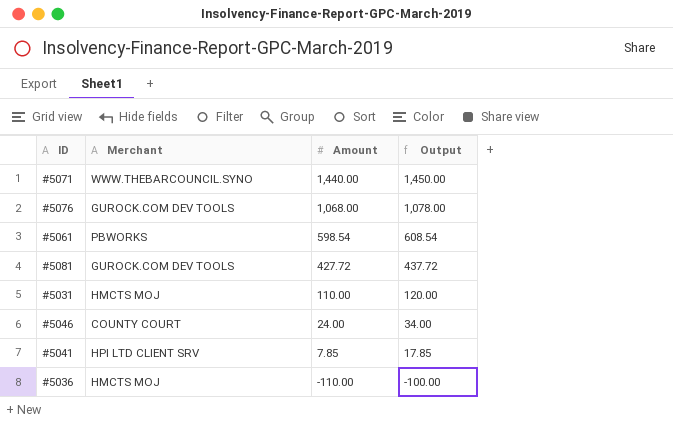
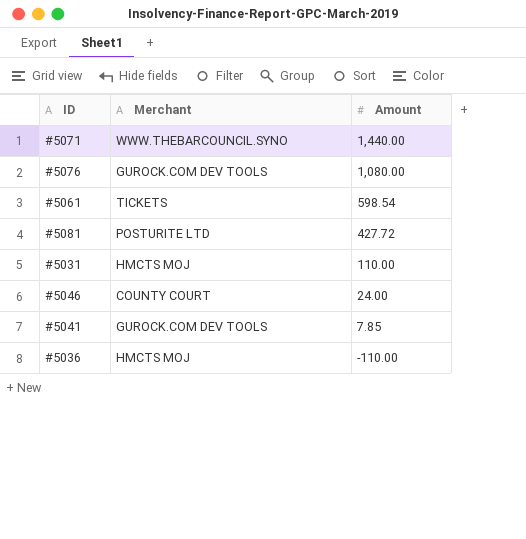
column Output | formula: [Amount] + 10 -> none
#5076 | Amount: 1,068.00 -> 1,080.00
#5061 | Merchant: PBWORKS -> TICKETS
#5081 | Merchant: GUROCK.COM DEV TOOLS -> POSTURITE LTD
#5041 | Merchant: HPI LTD CLIENT SRV -> GUROCK.COM DEV TOOLS

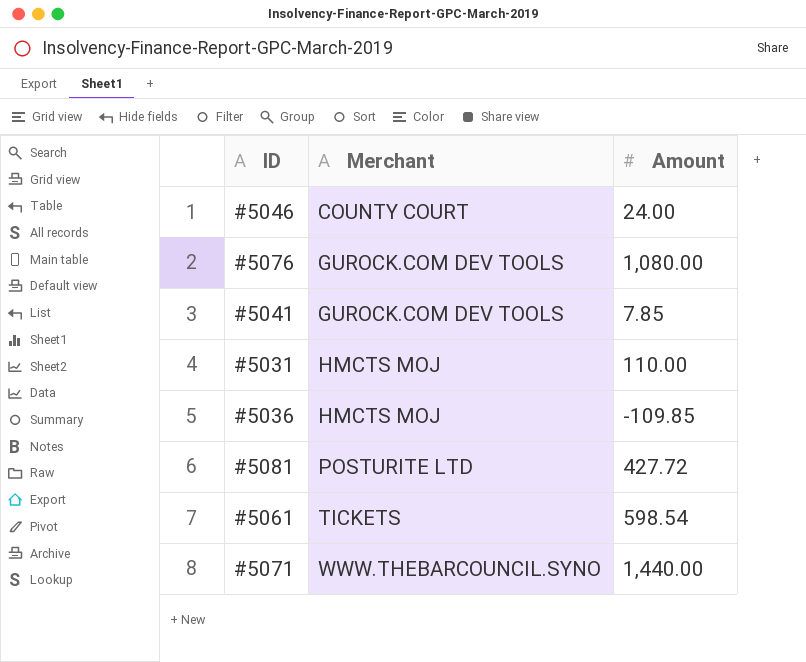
row order: Amount descending -> Merchant ascending
#5036 | Amount: -110.00 -> -109.85

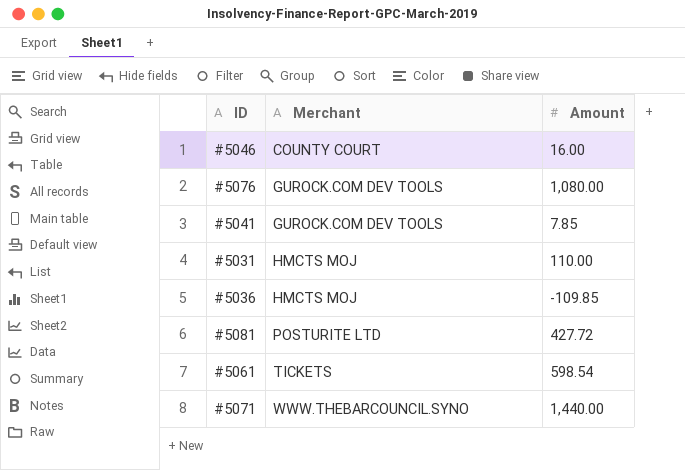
#5046 | Amount: 24.00 -> 16.00

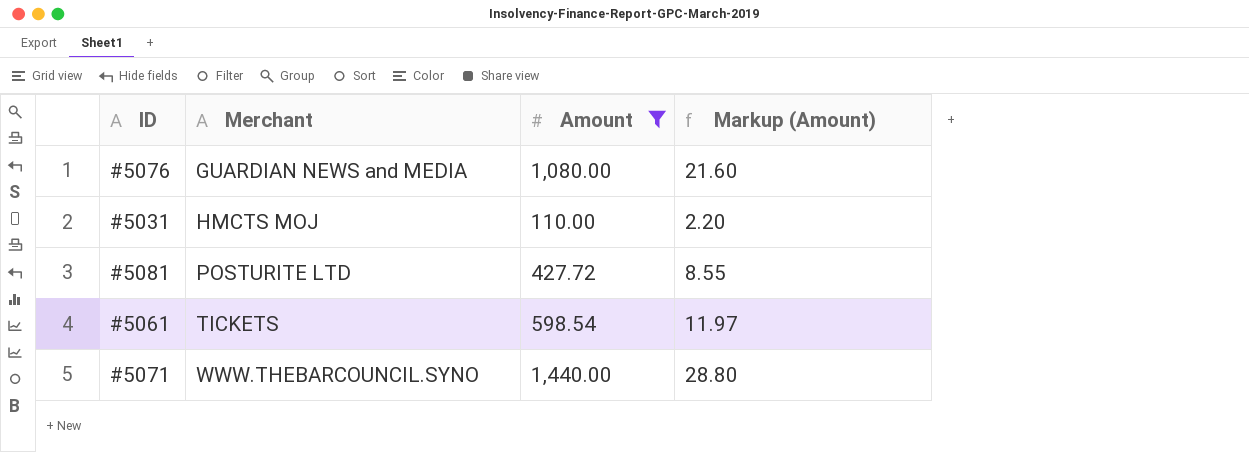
filter: none -> Amount >= 110.00
column Markup (Amount) | formula: none -> [Amount] * 0.02
#5076 | Merchant: GUROCK.COM DEV TOOLS -> GUARDIAN NEWS and MEDIA

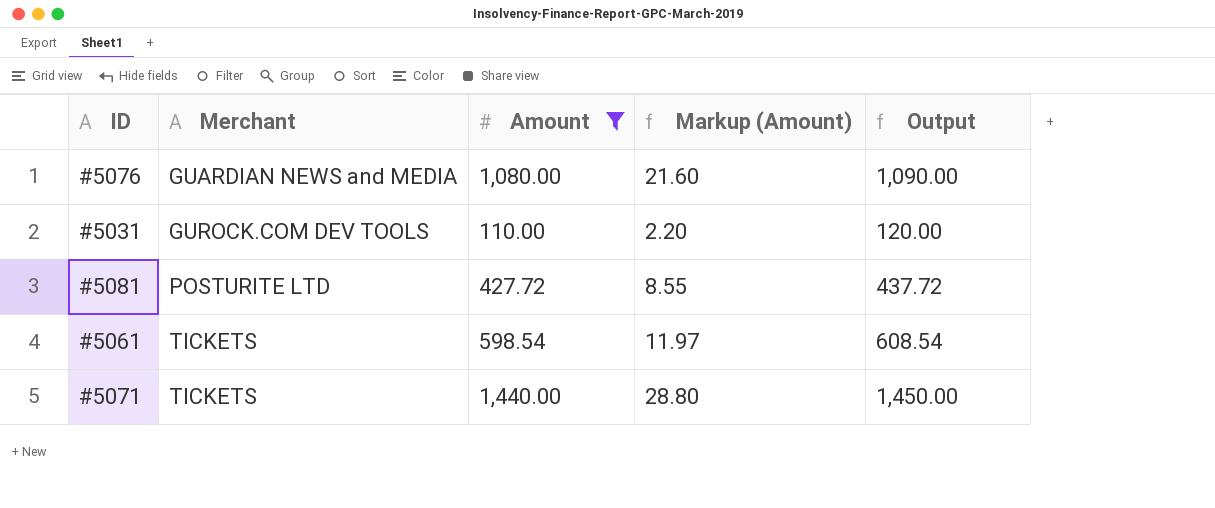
column Output | formula: none -> [Amount] + 10
#5031 | Merchant: HMCTS MOJ -> GUROCK.COM DEV TOOLS
#5071 | Merchant: WWW.THEBARCOUNCIL.SYNO -> TICKETS

